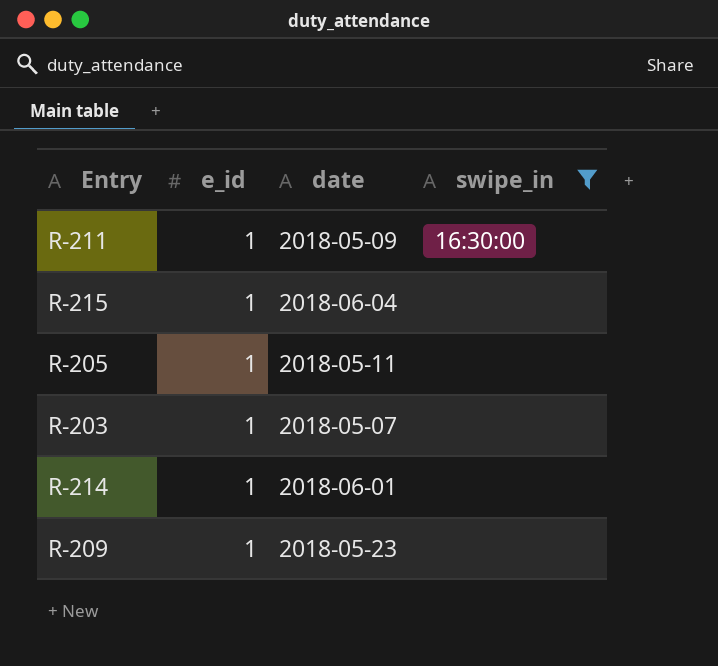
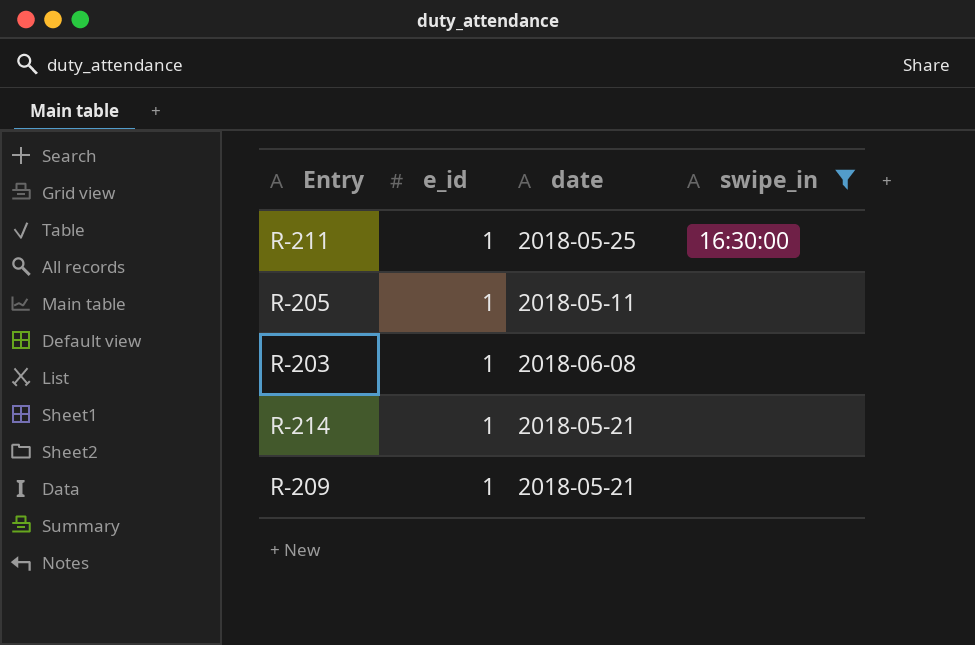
row R-215: 1 | 2018-06-04 | none -> none
R-211 | date: 2018-05-09 -> 2018-05-25
R-203 | date: 2018-05-07 -> 2018-06-08
R-214 | date: 2018-06-01 -> 2018-05-21
R-209 | date: 2018-05-23 -> 2018-05-21

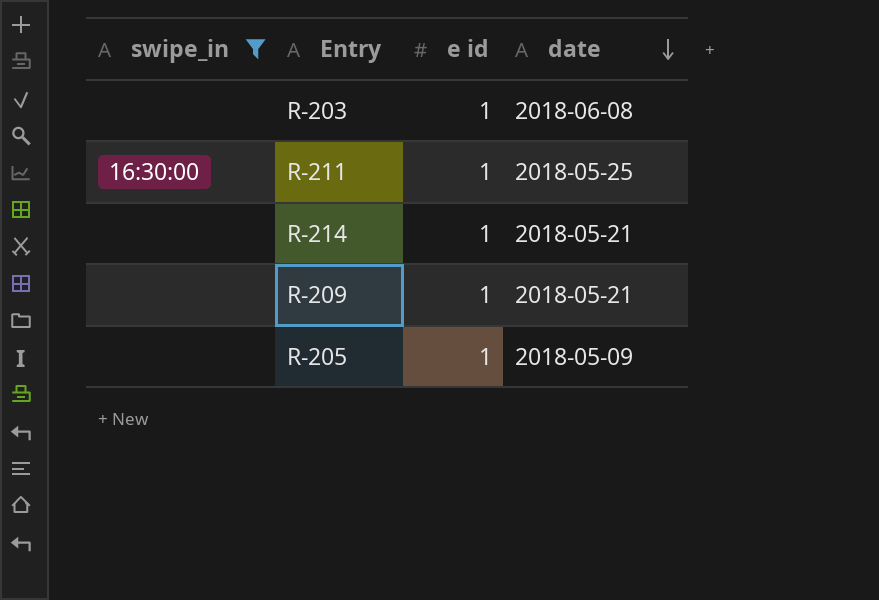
row order: none -> date descending
column swipe_in | position: 4 -> 1
column name: e_id -> e id
R-205 | date: 2018-05-11 -> 2018-05-09

